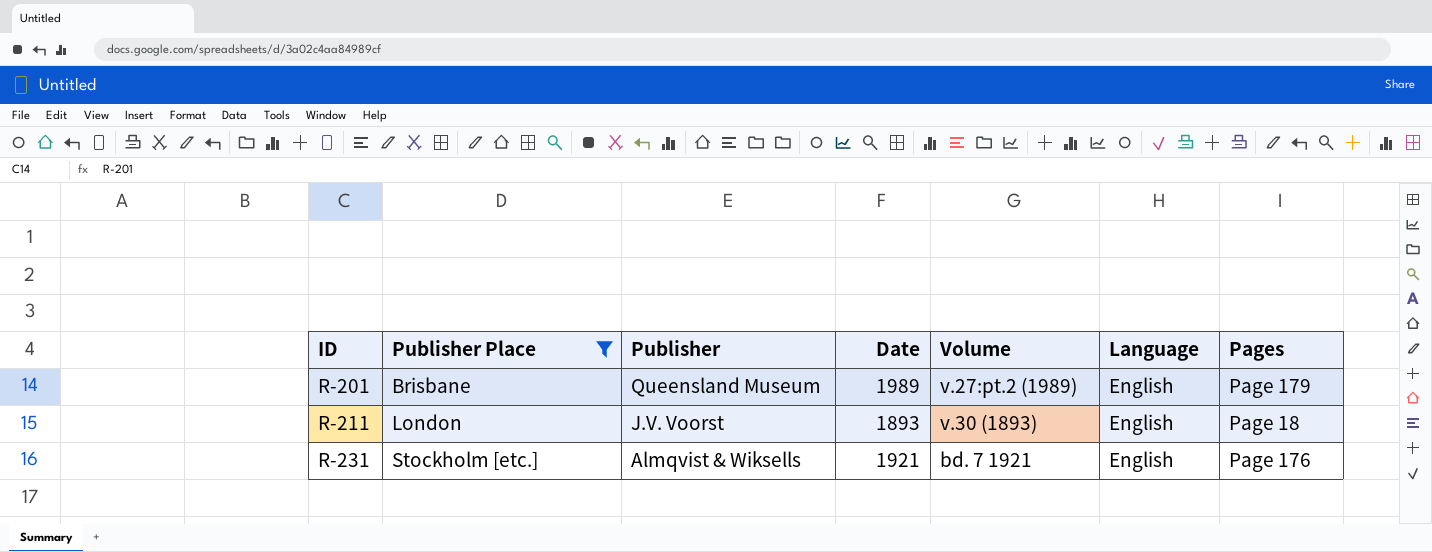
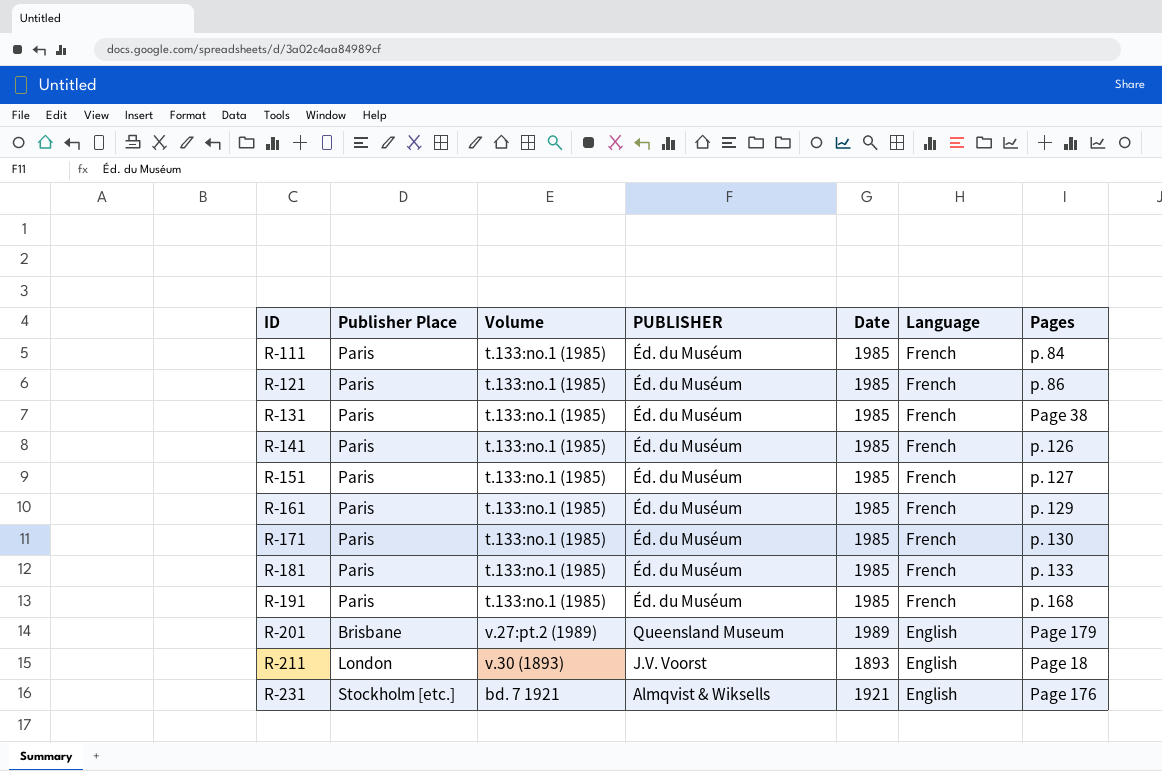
filter: Publisher Place != Paris -> none
column Volume | position: 5 -> 3
column name: Publisher -> PUBLISHER

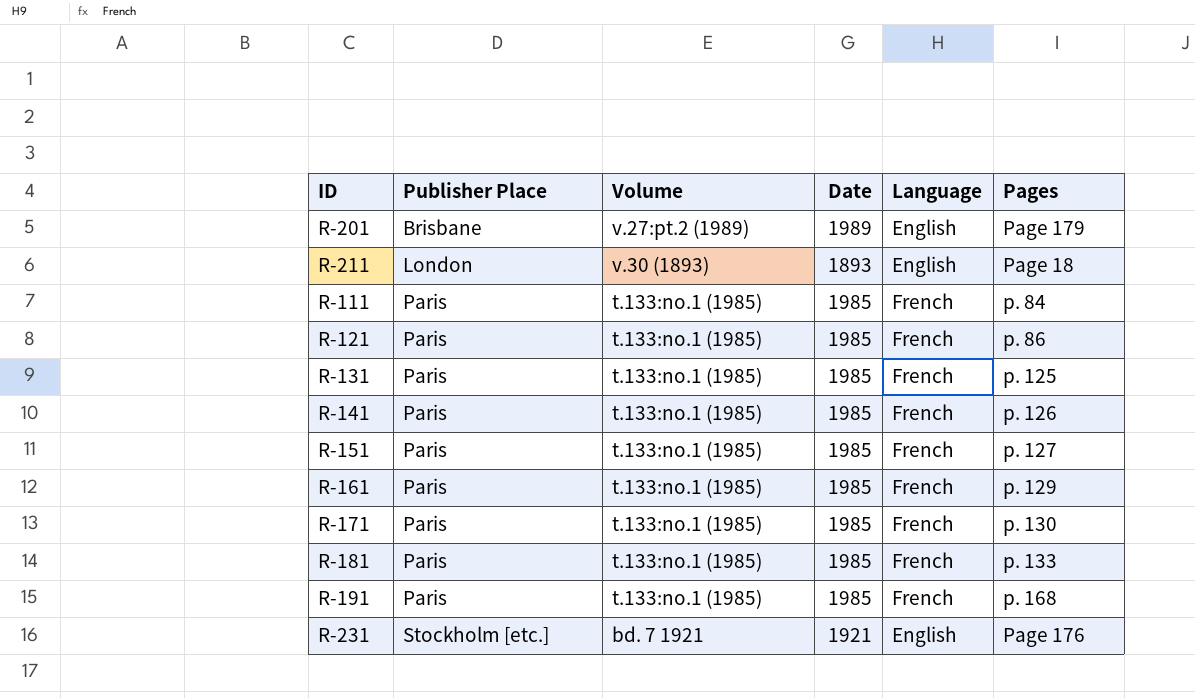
row order: ID ascending -> Publisher Place ascending
column PUBLISHER | position: 4 -> none
R-131 | Pages: Page 38 -> p. 125

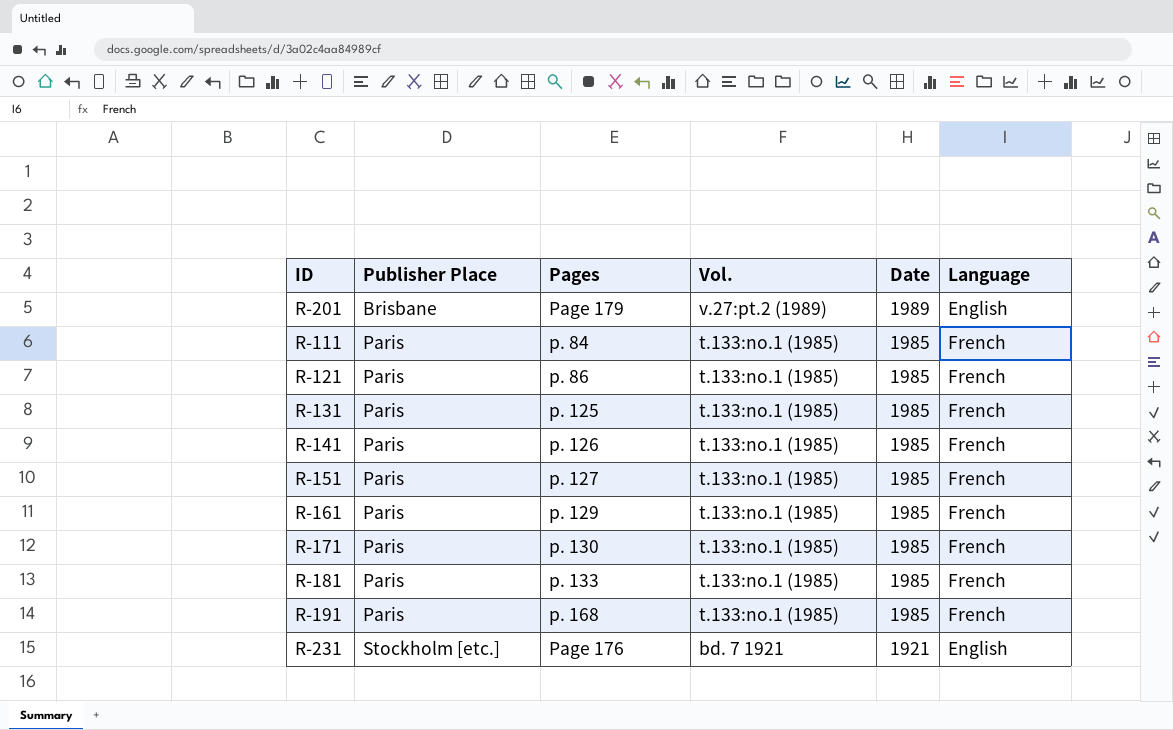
column Pages | position: 6 -> 3
column name: Volume -> Vol.
row R-211: London | v.30 (1893) | 1893 | English | Page 18 -> none

